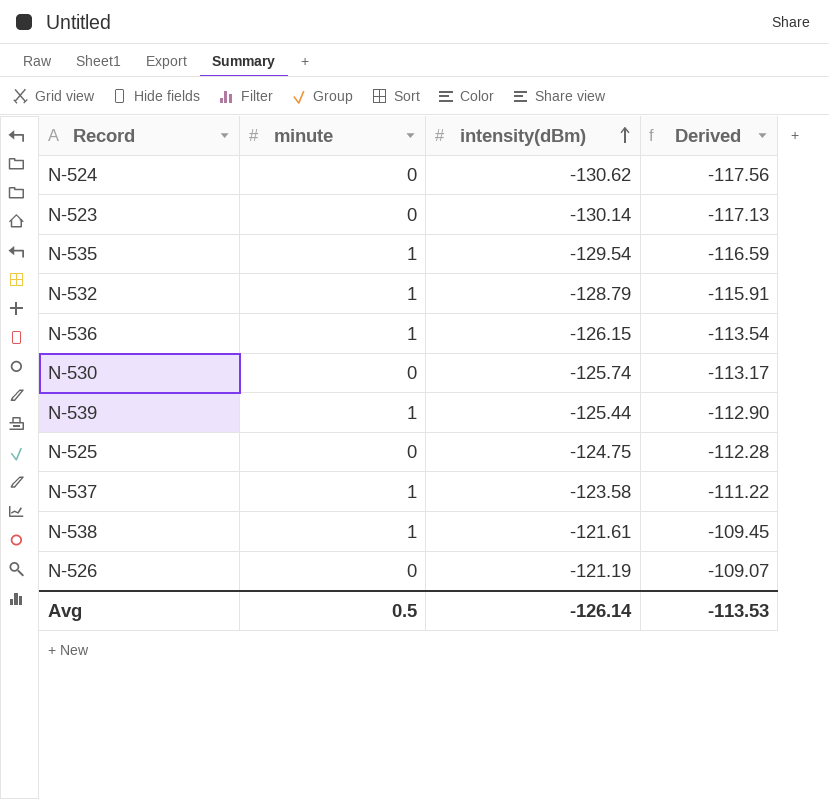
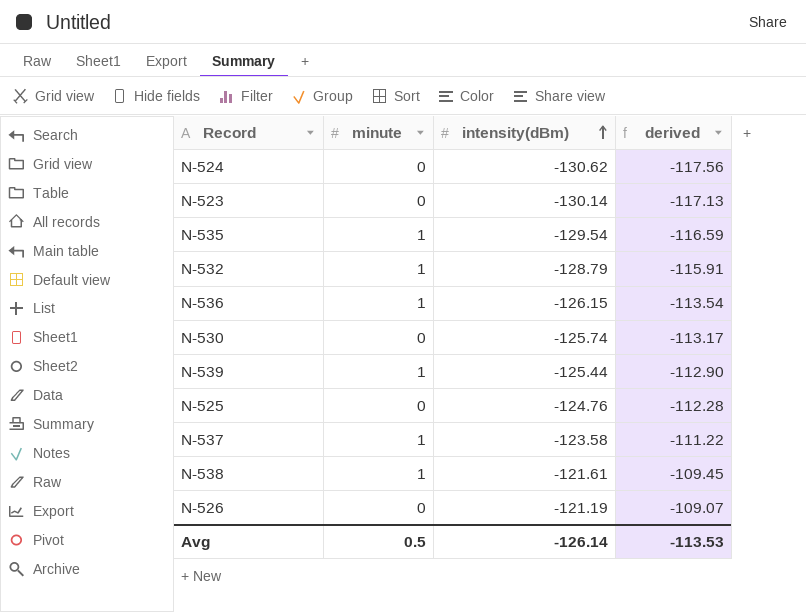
column name: Derived -> derived
N-525 | intensity(dBm): -124.75 -> -124.76

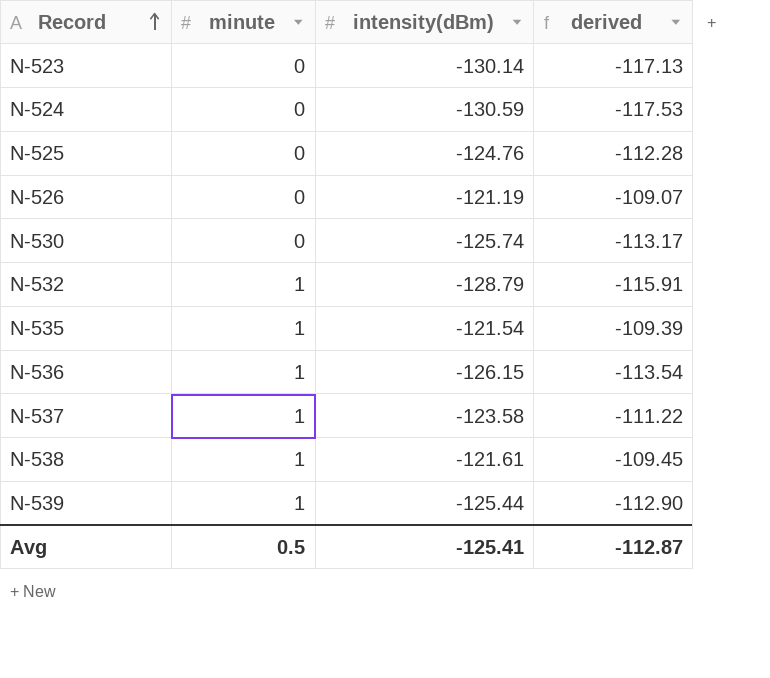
row order: intensity(dBm) ascending -> Record ascending
N-524 | intensity(dBm): -130.62 -> -130.59
N-524 | derived: -117.56 -> -117.53
N-535 | intensity(dBm): -129.54 -> -121.54
N-535 | derived: -116.59 -> -109.39
Avg | intensity(dBm): -126.14 -> -125.41
Avg | derived: -113.53 -> -112.87

